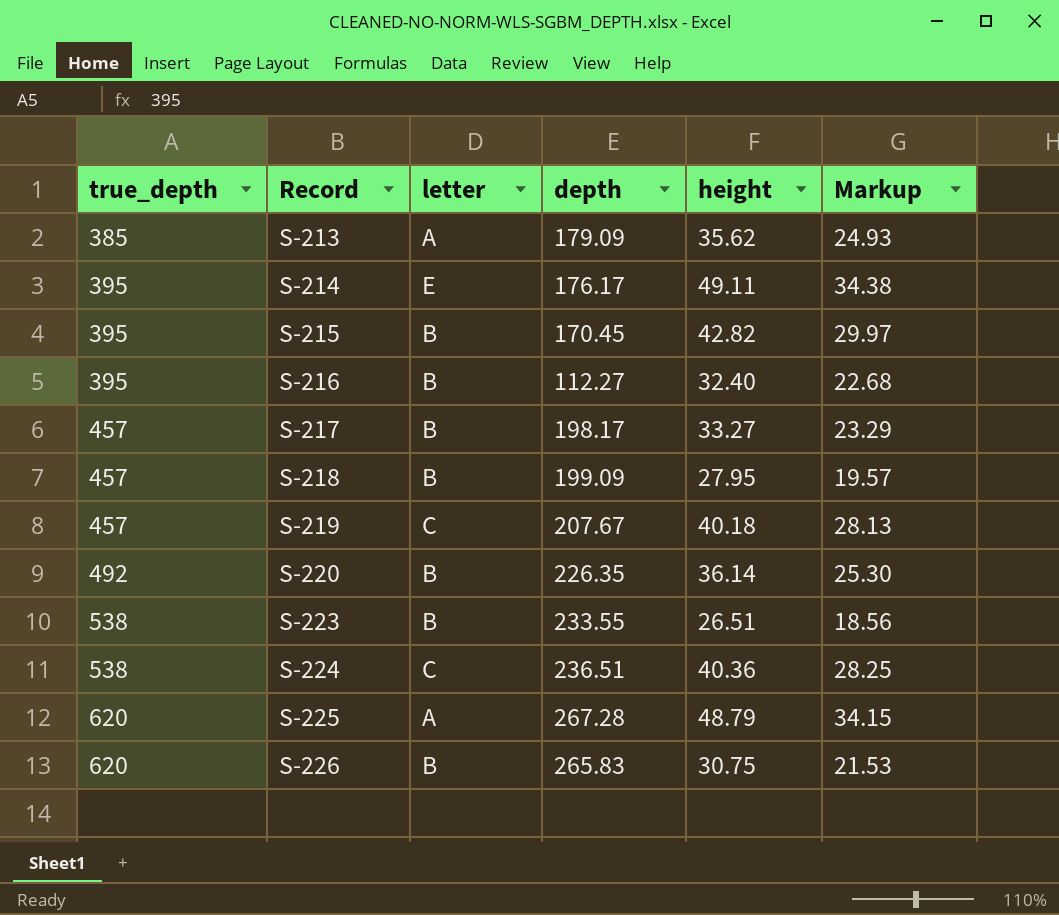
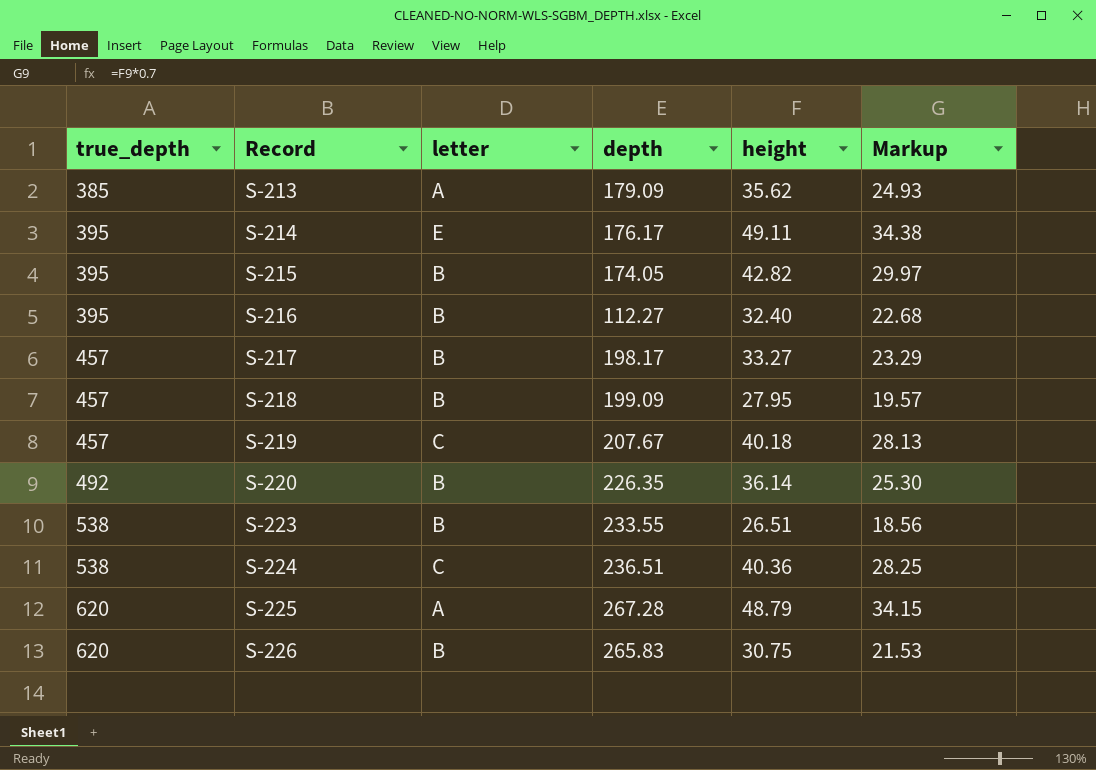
S-215 | depth: 170.45 -> 174.05

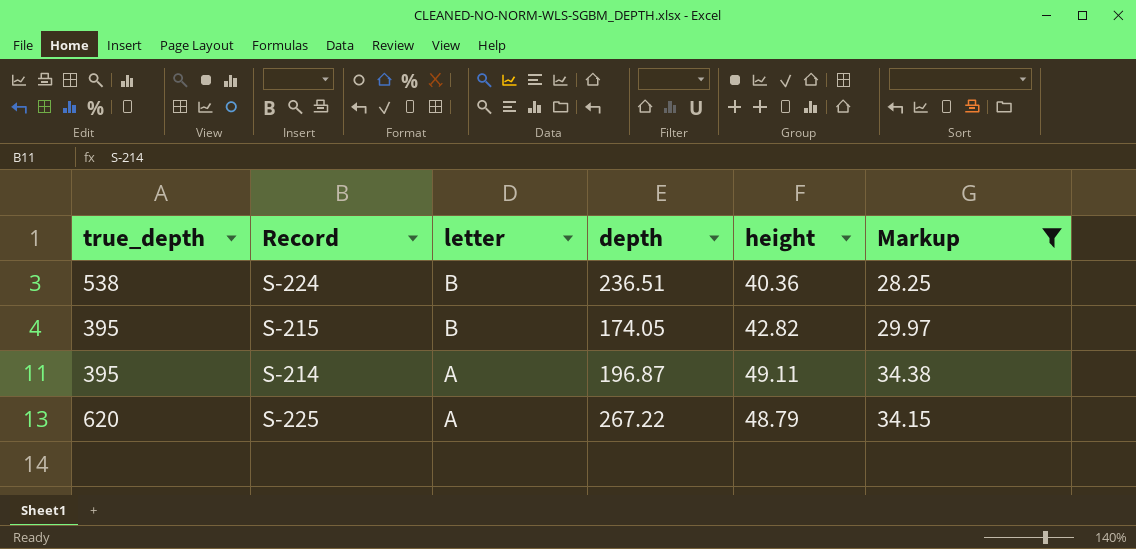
filter: none -> Markup >= 28.25
row order: true_depth ascending -> letter descending
S-224 | letter: C -> B
S-214 | letter: E -> A
S-214 | depth: 176.17 -> 196.87
S-225 | depth: 267.28 -> 267.22

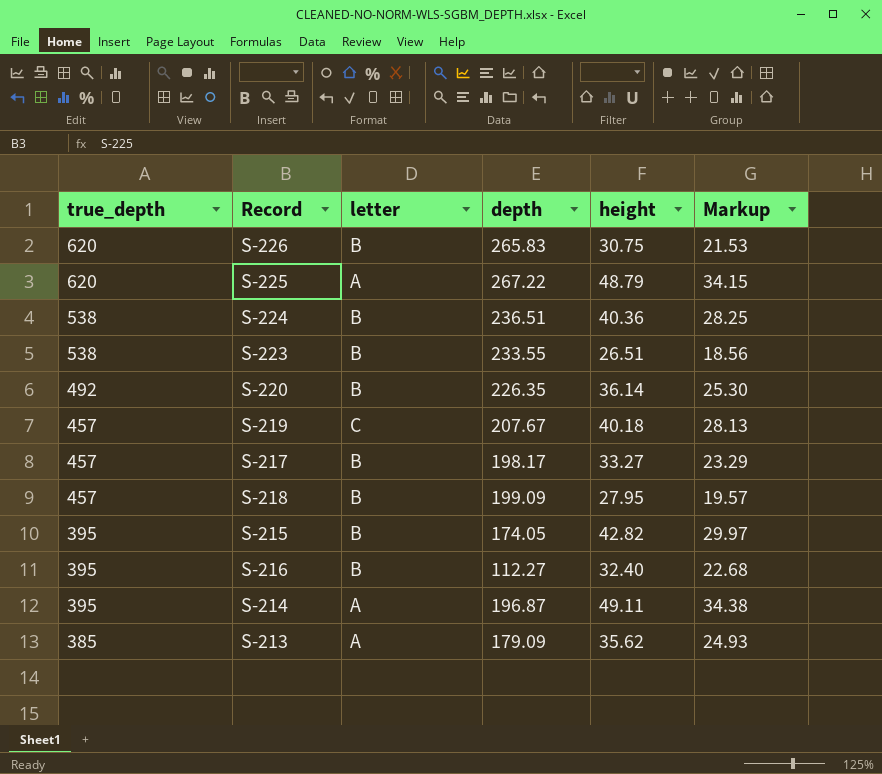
filter: Markup >= 28.25 -> none
row order: letter descending -> true_depth descending

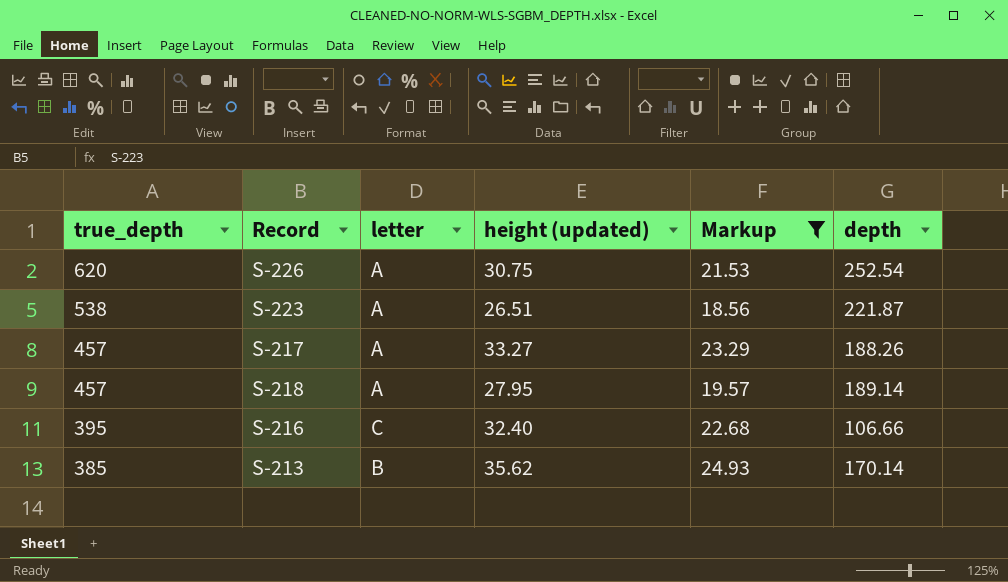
filter: none -> Markup <= 24.93
column name: height -> height (updated)
column depth | position: 4 -> 6
S-226 | letter: B -> A
S-226 | depth: 265.83 -> 252.54
S-223 | letter: B -> A
S-223 | depth: 233.55 -> 221.87
S-217 | letter: B -> A
S-217 | depth: 198.17 -> 188.26
S-218 | letter: B -> A
S-218 | depth: 199.09 -> 189.14
S-216 | letter: B -> C
S-216 | depth: 112.27 -> 106.66
S-213 | letter: A -> B
S-213 | depth: 179.09 -> 170.14

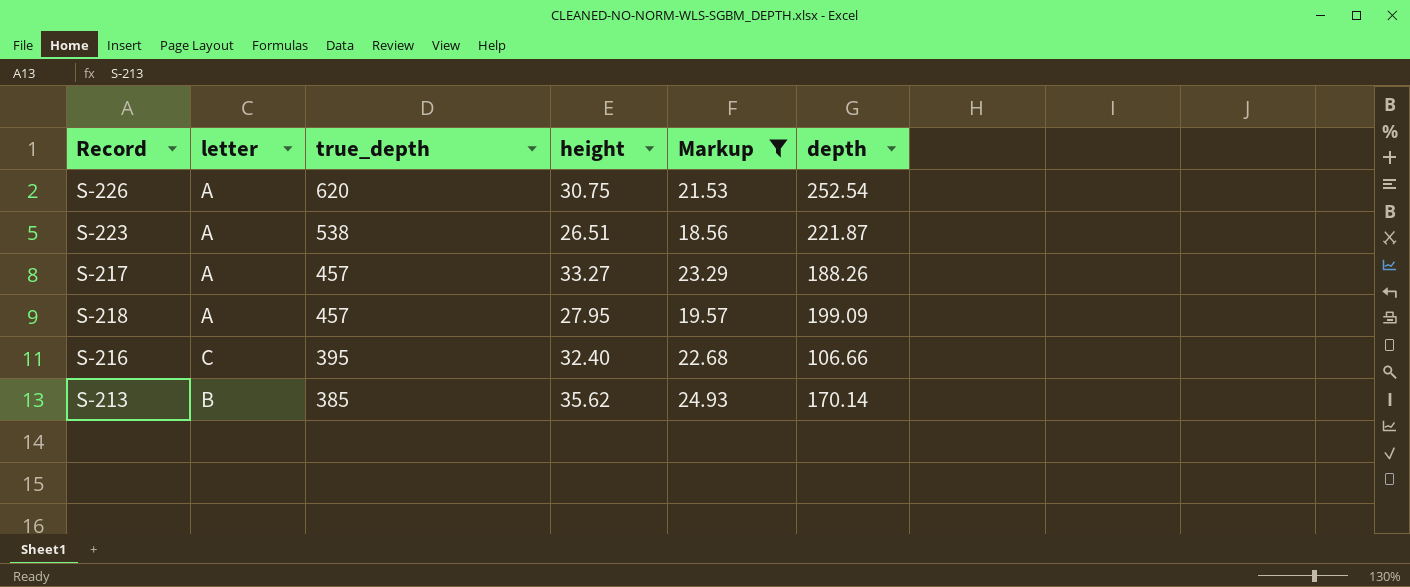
column true_depth | position: 1 -> 3
column name: height (updated) -> height
S-218 | depth: 189.14 -> 199.09

